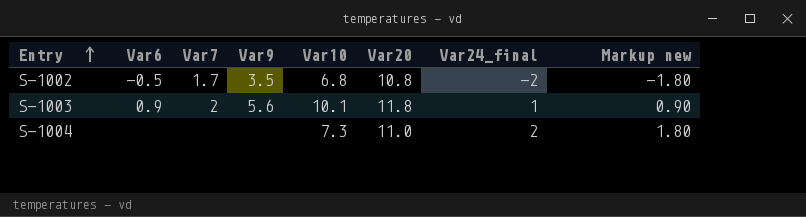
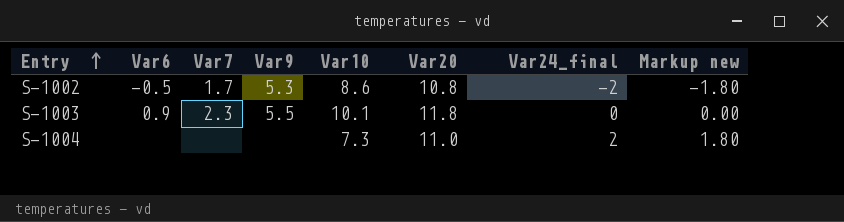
S-1002 | Var9: 3.5 -> 5.3
S-1002 | Var10: 6.8 -> 8.6
S-1003 | Var7: 2 -> 2.3
S-1003 | Var9: 5.6 -> 5.5
S-1003 | Var24_final: 1 -> 0
S-1003 | Markup new: 0.90 -> 0.00

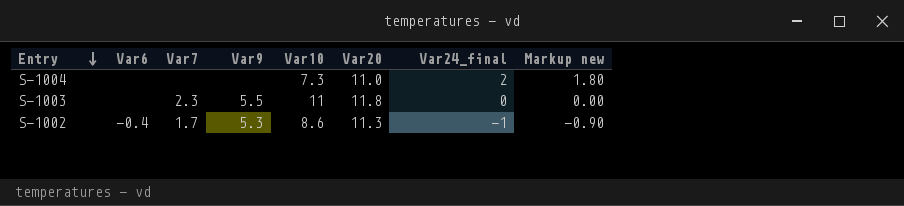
row order: Entry ascending -> Entry descending
S-1003 | Var6: 0.9 -> none
S-1003 | Var10: 10.1 -> 11
S-1002 | Var6: -0.5 -> -0.4
S-1002 | Var20: 10.8 -> 11.3
S-1002 | Var24_final: -2 -> -1
S-1002 | Markup new: -1.80 -> -0.90

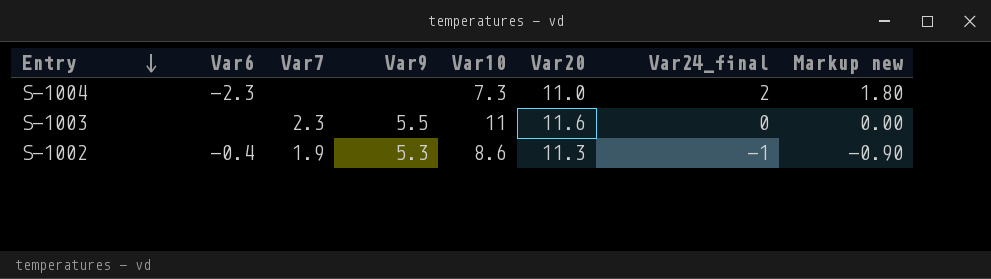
S-1004 | Var6: none -> -2.3
S-1003 | Var20: 11.8 -> 11.6
S-1002 | Var7: 1.7 -> 1.9

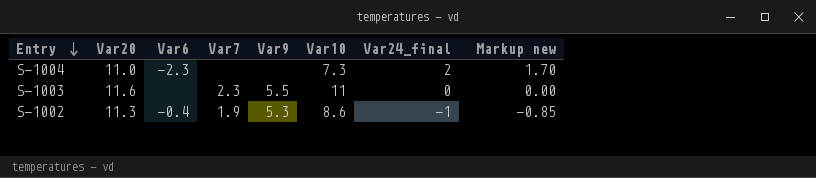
column Var20 | position: 6 -> 2
column Markup new | formula: [Var24_final] * 0.9 -> [Var24_final] * 0.85

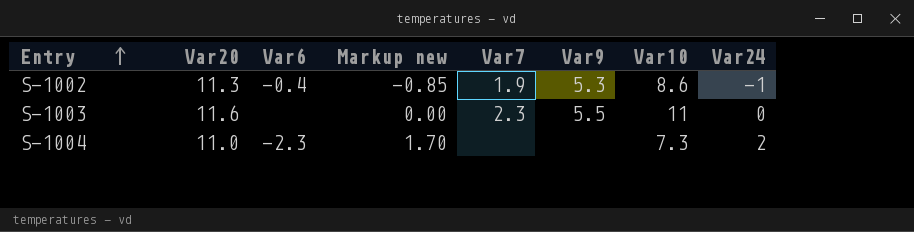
row order: Entry descending -> Entry ascending
column Markup new | position: 8 -> 4
column name: Var24_final -> Var24

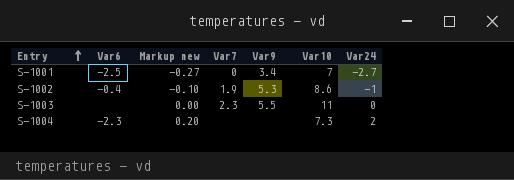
column Var20 | position: 2 -> none
column Markup new | formula: [Var24] * 0.85 -> [Var24] * 0.1
row S-1001: none -> -2.5 | -0.27 | 0 | 3.4 | 7 | -2.7

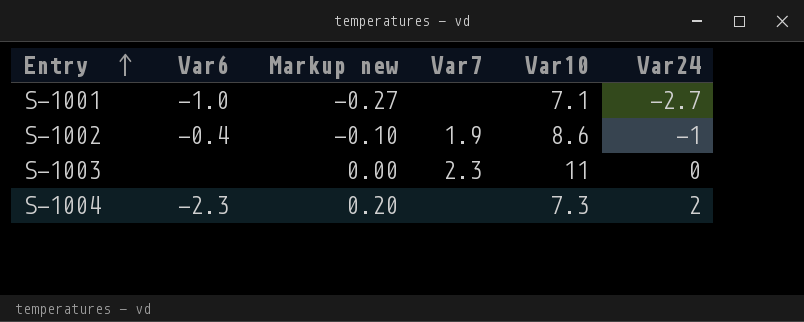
column Var9 | position: 5 -> none
S-1001 | Var6: -2.5 -> -1.0
S-1001 | Var7: 0 -> none
S-1001 | Var10: 7 -> 7.1

